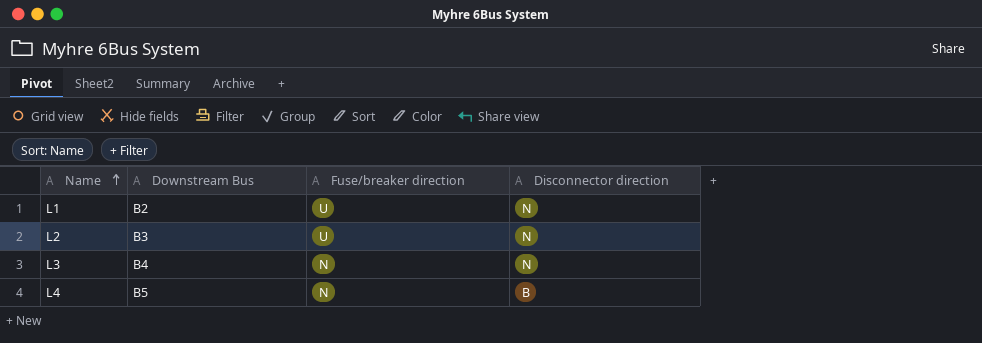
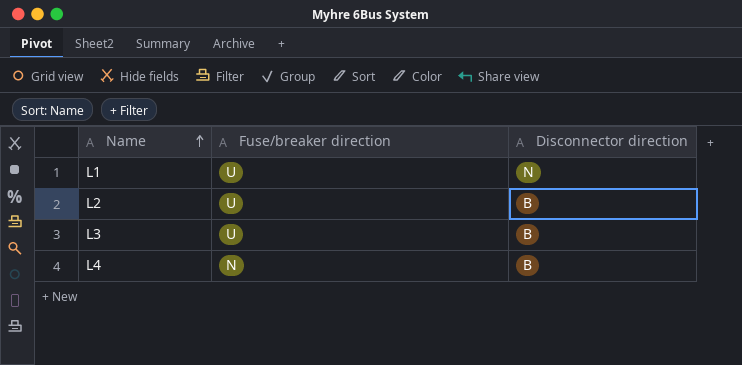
column Downstream Bus | position: 2 -> none
L2 | Disconnector direction: N -> B
L3 | Fuse/breaker direction: N -> U
L3 | Disconnector direction: N -> B

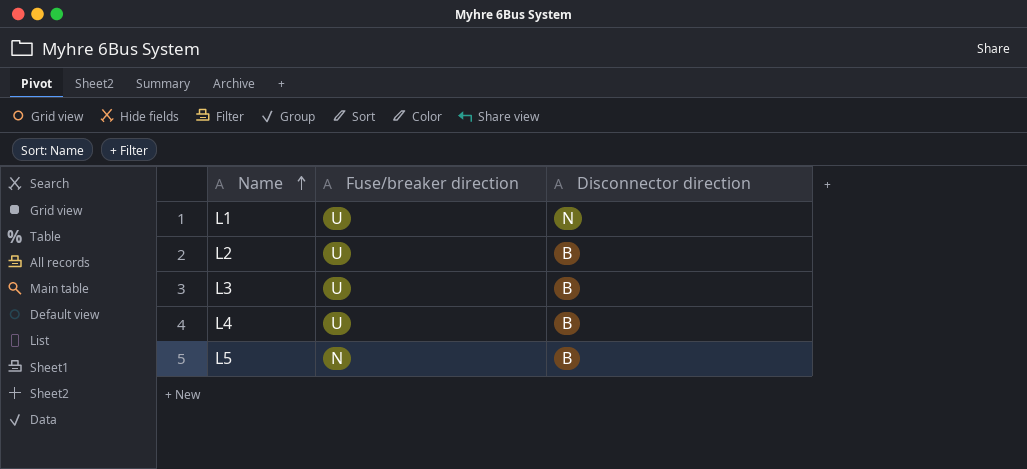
L4 | Fuse/breaker direction: N -> U
row L5: none -> N | B

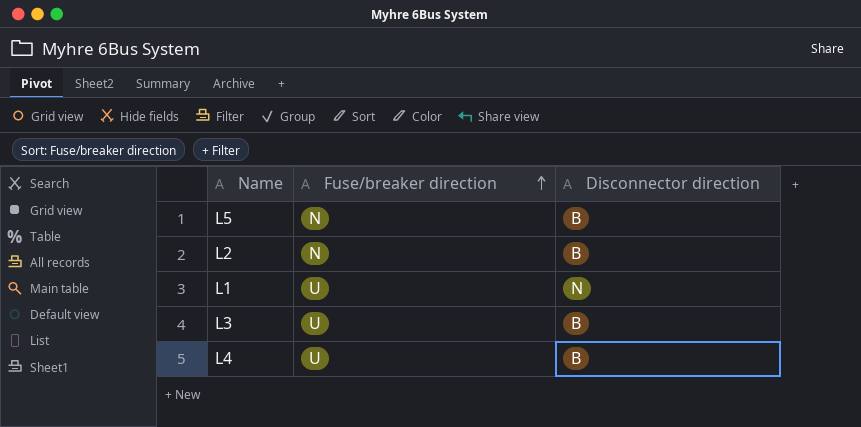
row order: Name ascending -> Fuse/breaker direction ascending
L2 | Fuse/breaker direction: U -> N

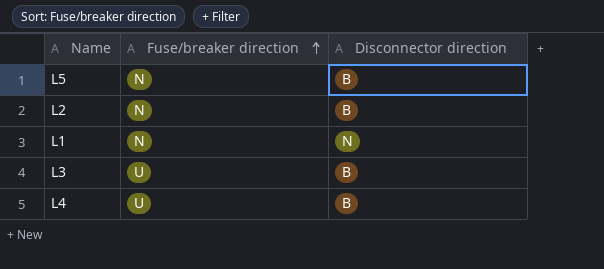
L1 | Fuse/breaker direction: U -> N

